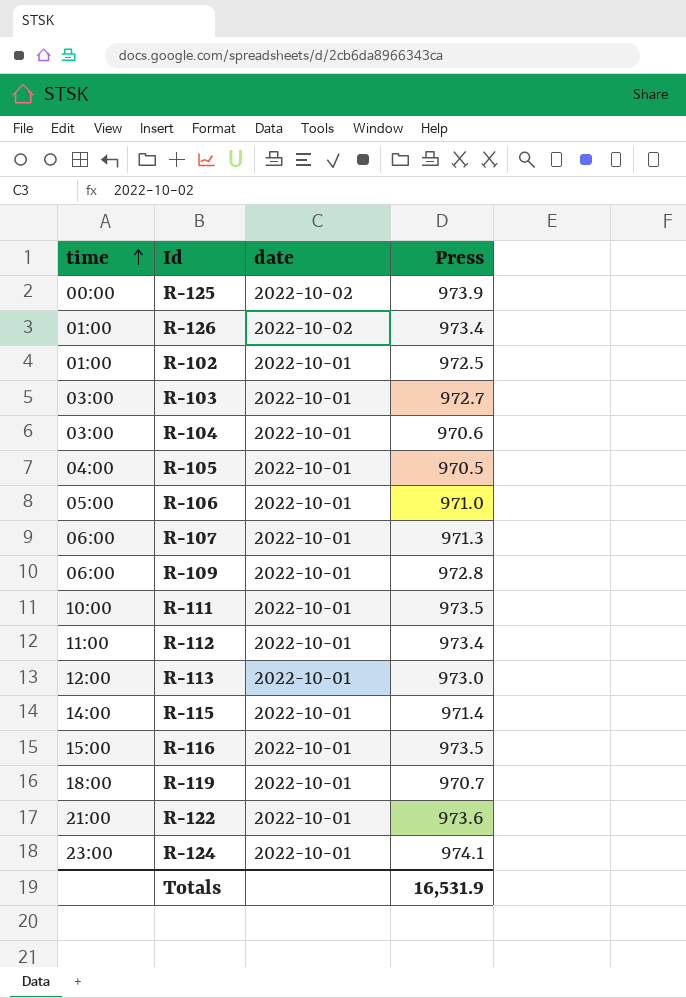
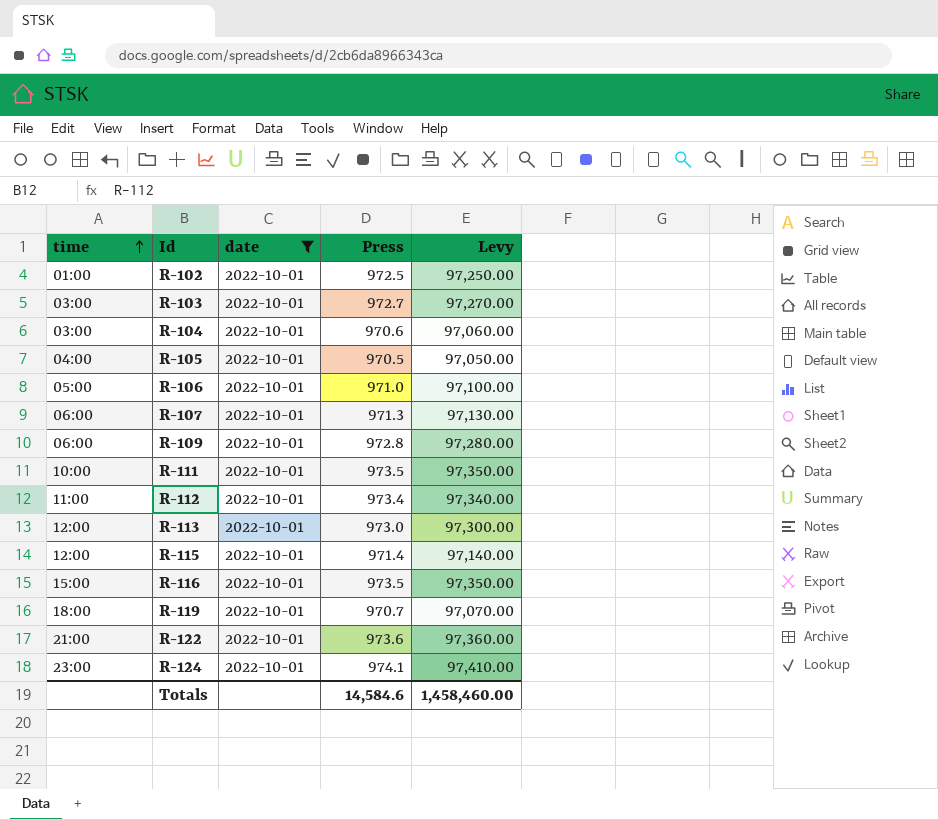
filter: none -> date = 2022-10-01
column Levy | formula: none -> [Press] * 100
R-115 | time: 14:00 -> 12:00
Totals | Press: 16,531.9 -> 14,584.6

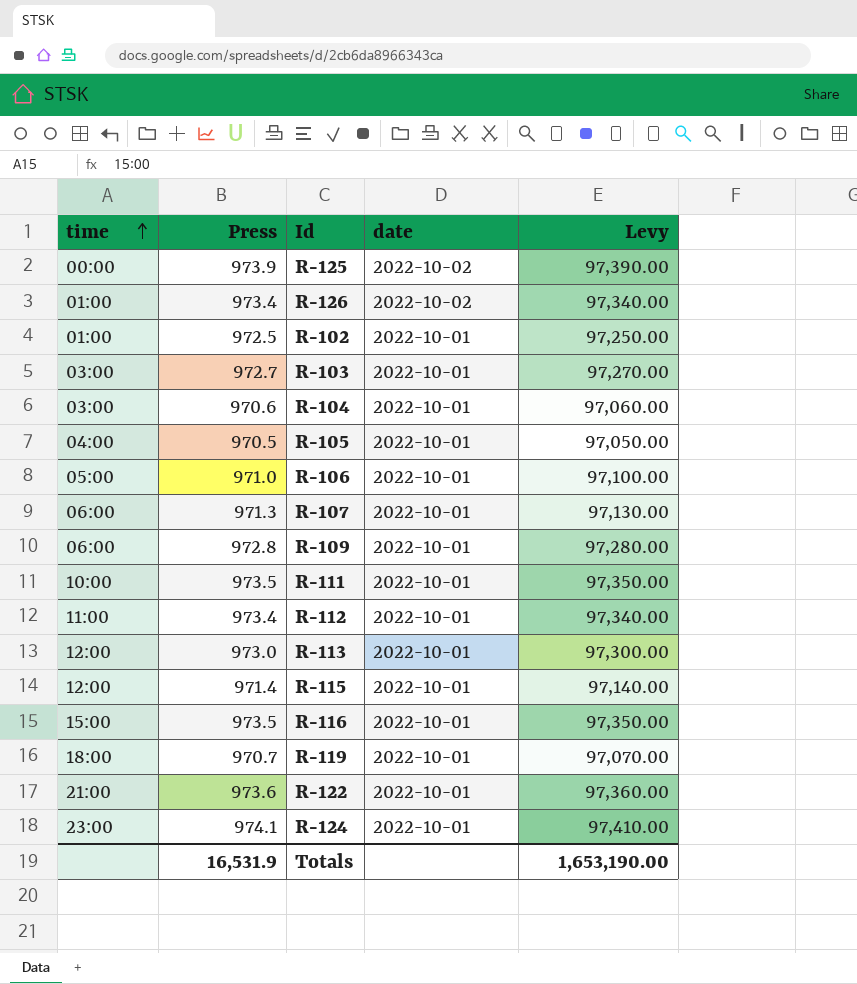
filter: date = 2022-10-01 -> none
column Press | position: 4 -> 2
Totals | Press: 14,584.6 -> 16,531.9
Totals | Levy: 1,458,460.00 -> 1,653,190.00

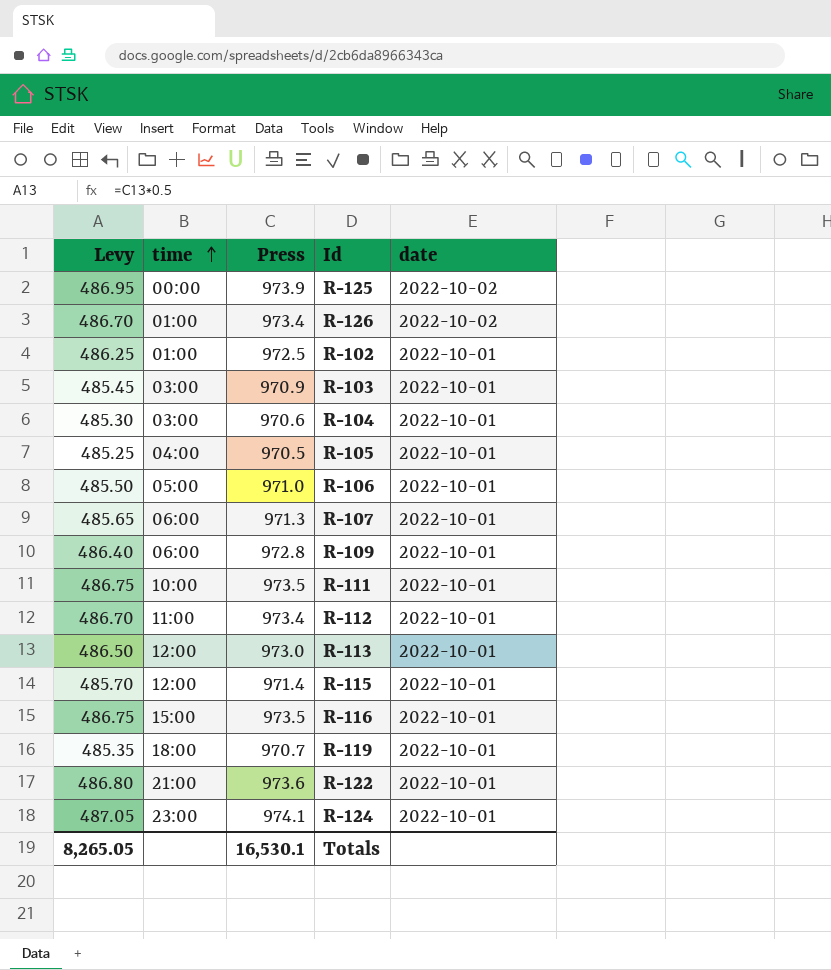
column Levy | formula: [Press] * 100 -> [Press] * 0.5
column Levy | position: 5 -> 1
R-103 | Press: 972.7 -> 970.9
Totals | Levy: 1,653,190.00 -> 8,265.05
Totals | Press: 16,531.9 -> 16,530.1

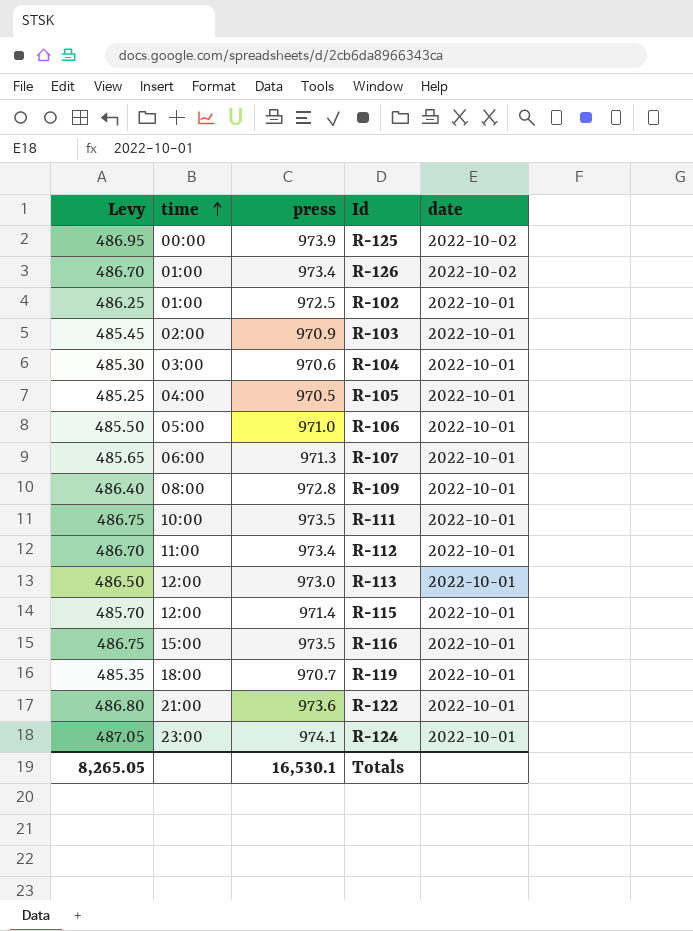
column name: Press -> press
R-103 | time: 03:00 -> 02:00
R-109 | time: 06:00 -> 08:00

